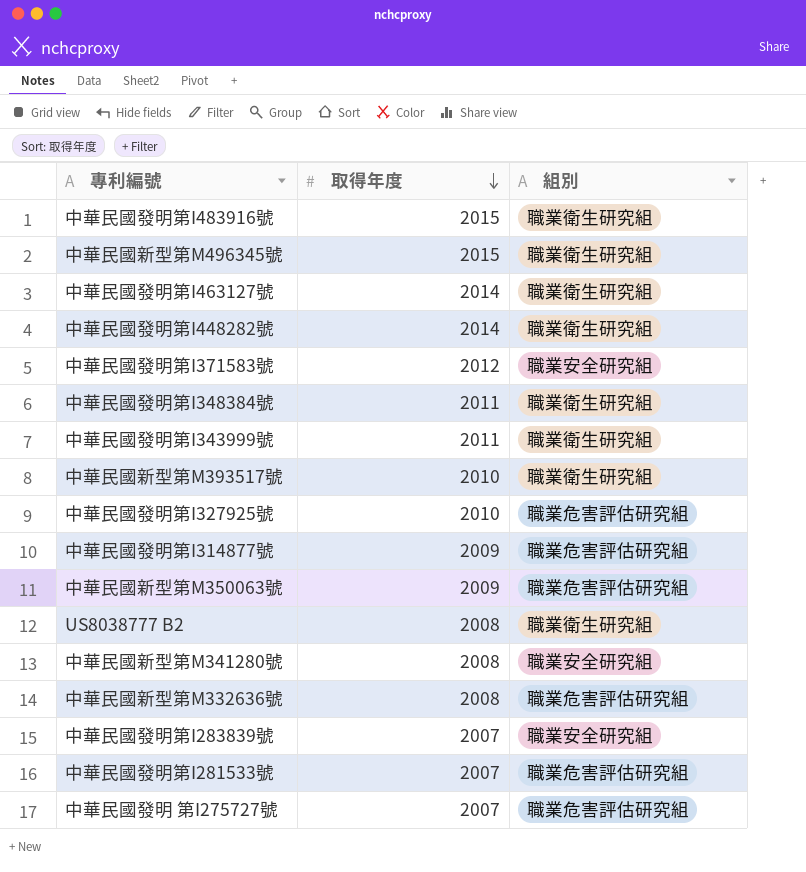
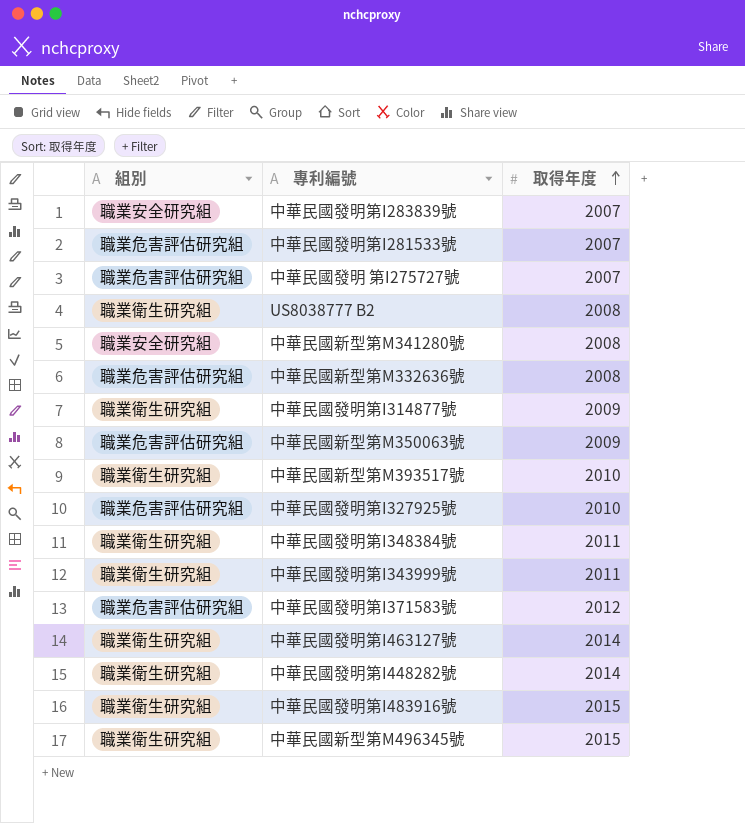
row order: 取得年度 descending -> 取得年度 ascending
column 組別 | position: 3 -> 1
中華民國發明第I314877號 | 組別: 職業危害評估研究組 -> 職業衛生研究組
中華民國發明第I371583號 | 組別: 職業安全研究組 -> 職業危害評估研究組

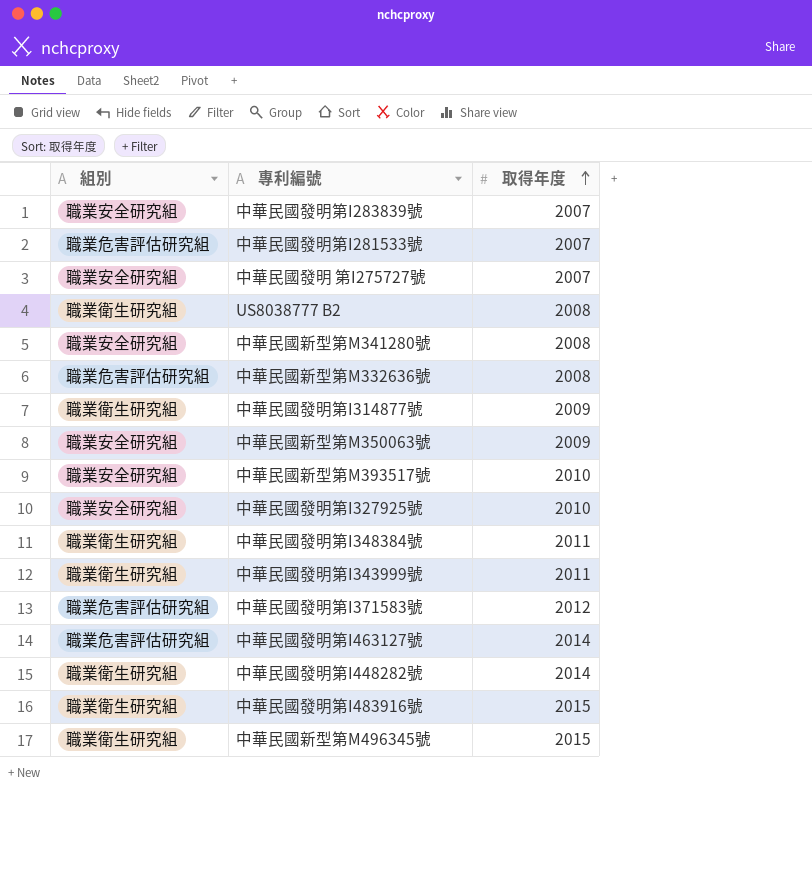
中華民國發明 第I275727號 | 組別: 職業危害評估研究組 -> 職業安全研究組
中華民國新型第M350063號 | 組別: 職業危害評估研究組 -> 職業安全研究組
中華民國新型第M393517號 | 組別: 職業衛生研究組 -> 職業安全研究組
中華民國發明第I327925號 | 組別: 職業危害評估研究組 -> 職業安全研究組
中華民國發明第I463127號 | 組別: 職業衛生研究組 -> 職業危害評估研究組

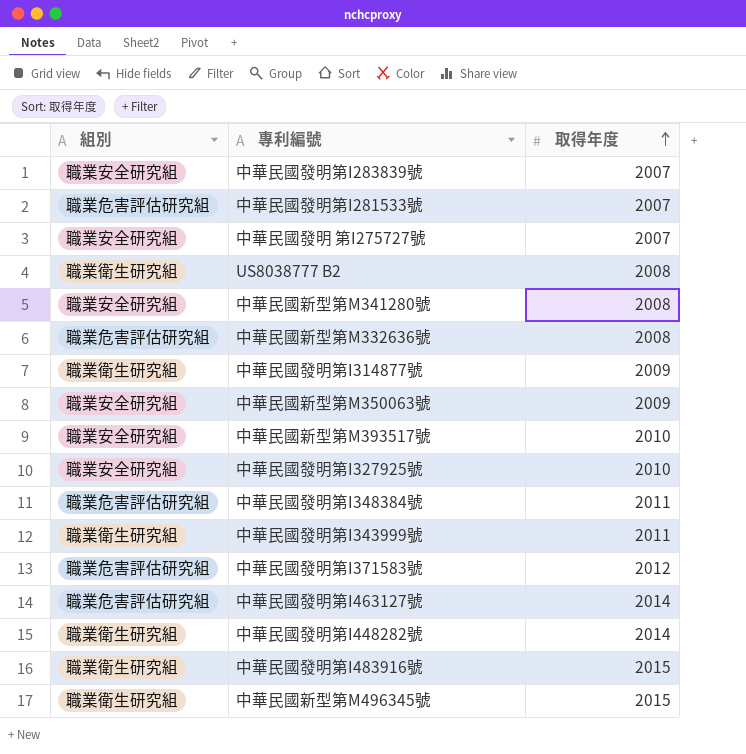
中華民國發明第I348384號 | 組別: 職業衛生研究組 -> 職業危害評估研究組

